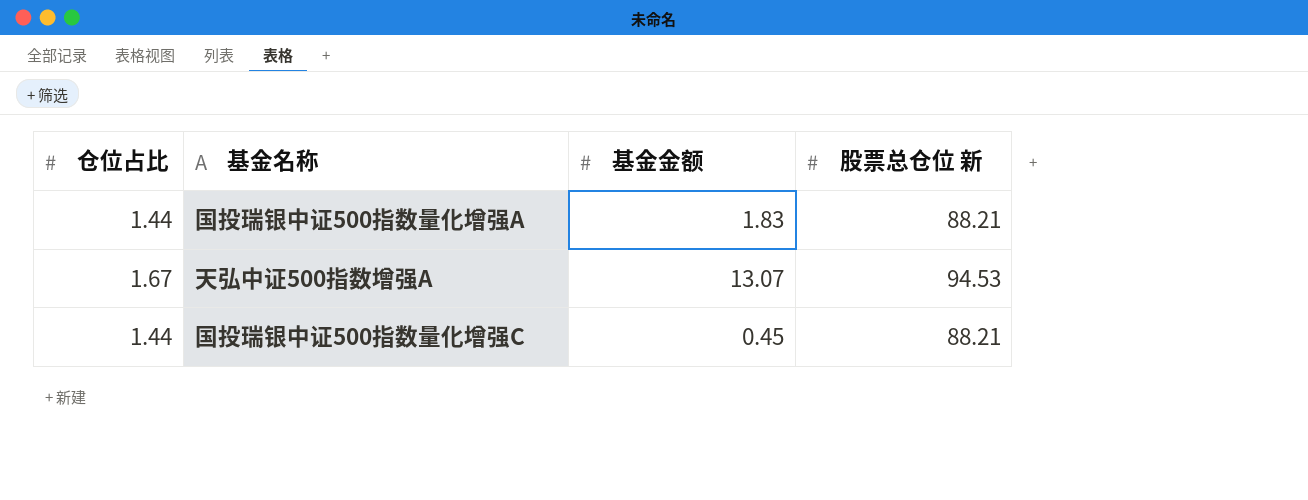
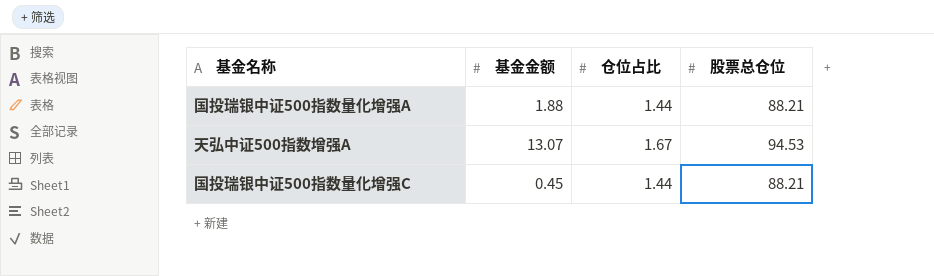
column 仓位占比 | position: 1 -> 3
column name: 股票总仓位 新 -> 股票总仓位
国投瑞银中证500指数量化增强A | 基金金额: 1.83 -> 1.88

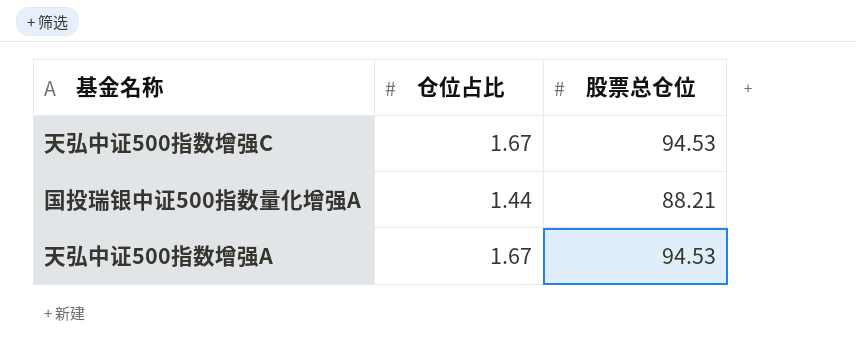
column 基金金额 | position: 2 -> none
row 国投瑞银中证500指数量化增强C: 0.45 | 1.44 | 88.21 -> none
row 天弘中证500指数增强C: none -> 1.67 | 94.53

